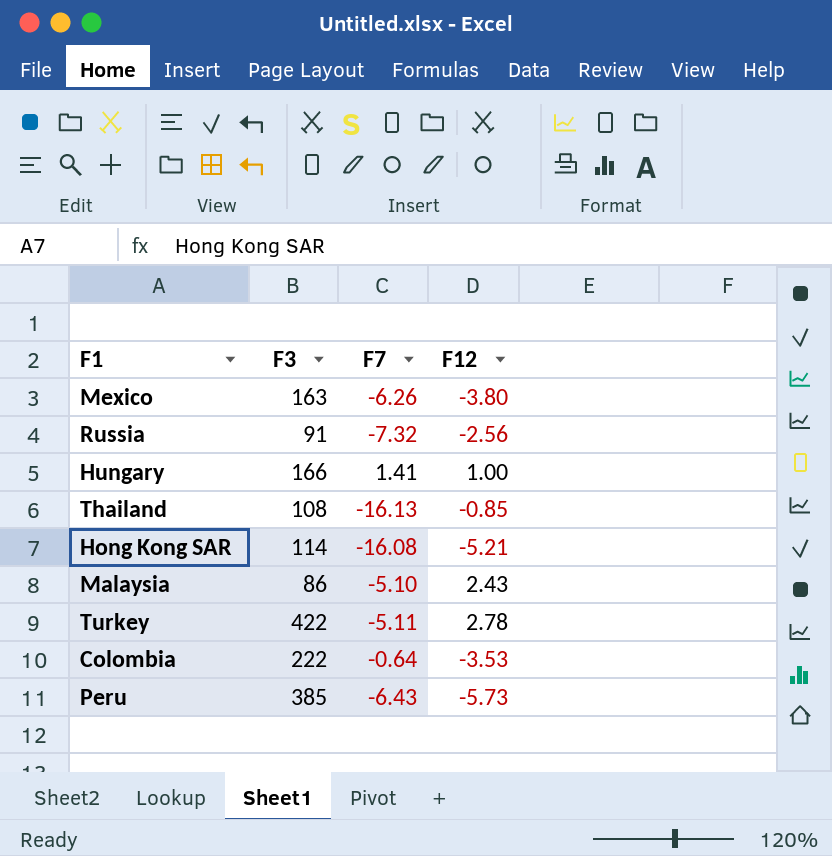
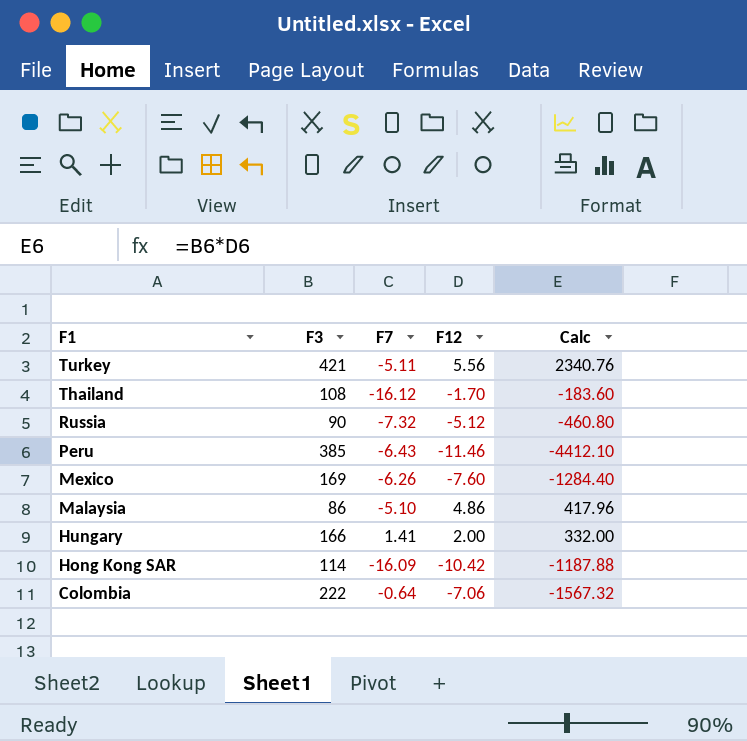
row order: none -> F1 descending
column Calc | formula: none -> [F3] * [F12]
Turkey | F3: 422 -> 421
Turkey | F12: 2.78 -> 5.56
Thailand | F7: -16.13 -> -16.12
Thailand | F12: -0.85 -> -1.70
Russia | F3: 91 -> 90
Russia | F12: -2.56 -> -5.12
Peru | F12: -5.73 -> -11.46
Mexico | F3: 163 -> 169
Mexico | F12: -3.80 -> -7.60
Malaysia | F12: 2.43 -> 4.86
Hungary | F12: 1.00 -> 2.00
Hong Kong SAR | F7: -16.08 -> -16.09
Hong Kong SAR | F12: -5.21 -> -10.42
Colombia | F12: -3.53 -> -7.06

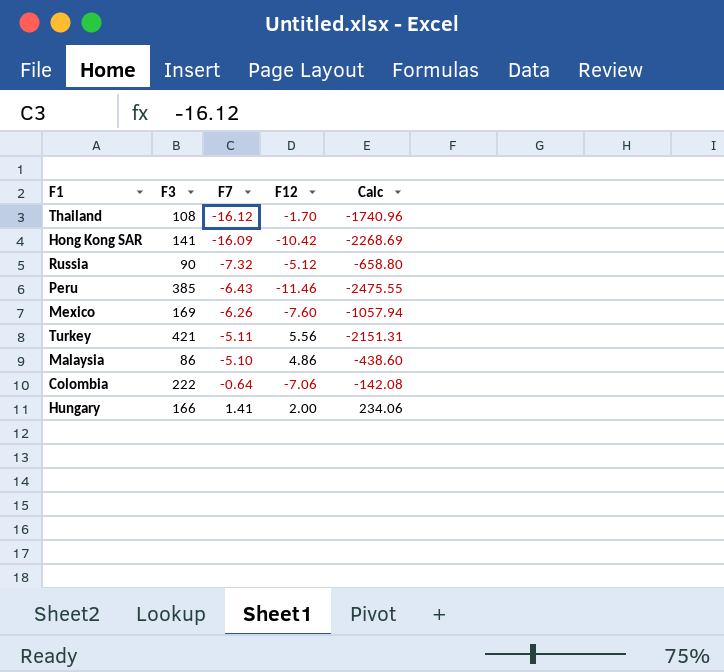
row order: F1 descending -> F7 ascending
column Calc | formula: [F3] * [F12] -> [F3] * [F7]
Hong Kong SAR | F3: 114 -> 141

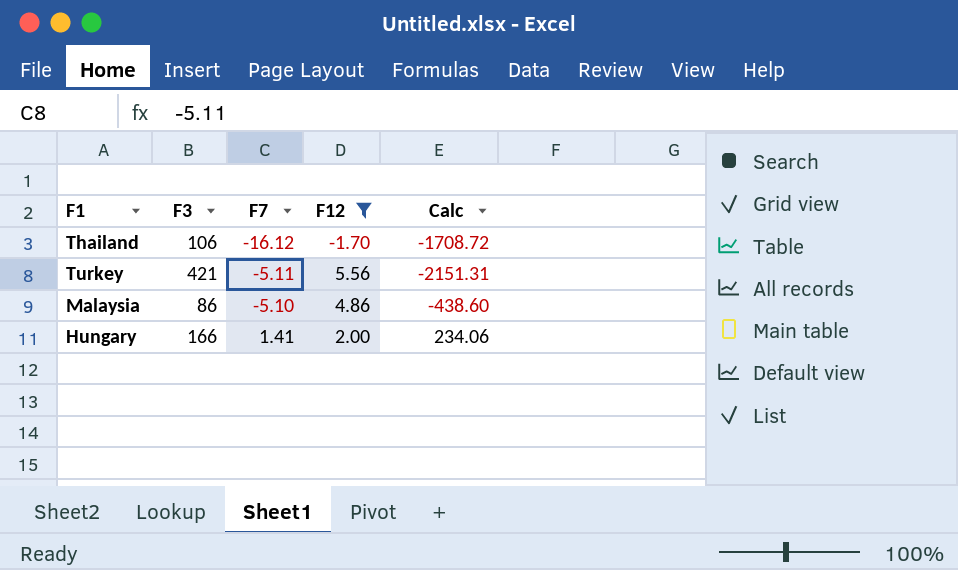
filter: none -> F12 >= -1.70
Thailand | F3: 108 -> 106
Thailand | Calc: -1740.96 -> -1708.72

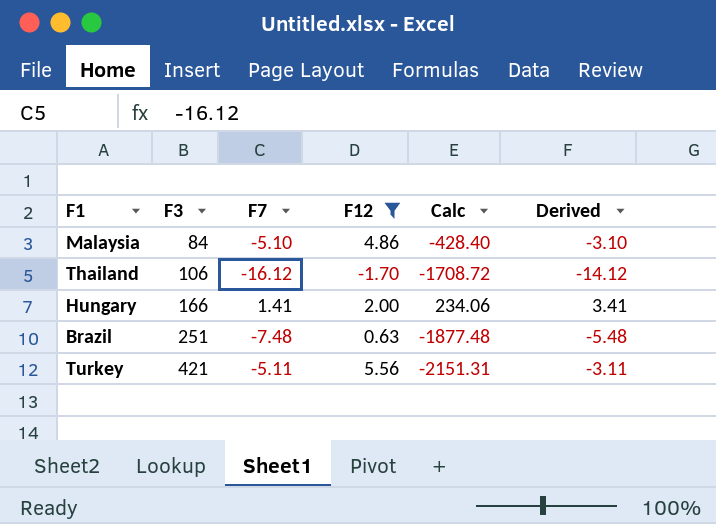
row order: F7 ascending -> F3 ascending
column Derived | formula: none -> [F7] + 2
Malaysia | F3: 86 -> 84
Malaysia | Calc: -438.60 -> -428.40
row Brazil: none -> 251 | -7.48 | 0.63 | -1877.48 | -5.48

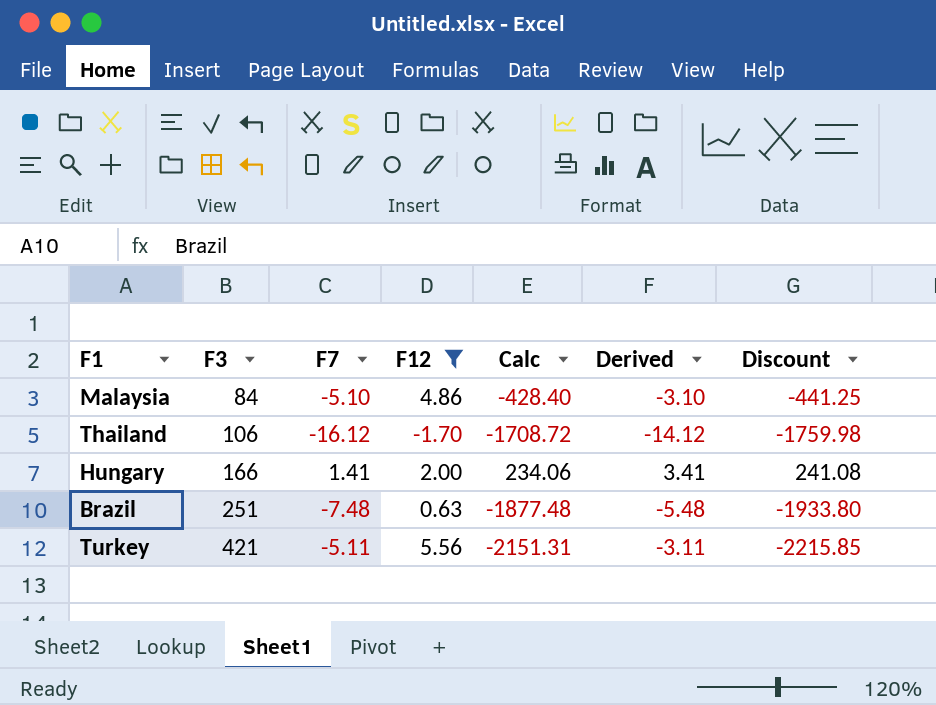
column Discount | formula: none -> [Calc] * 1.03

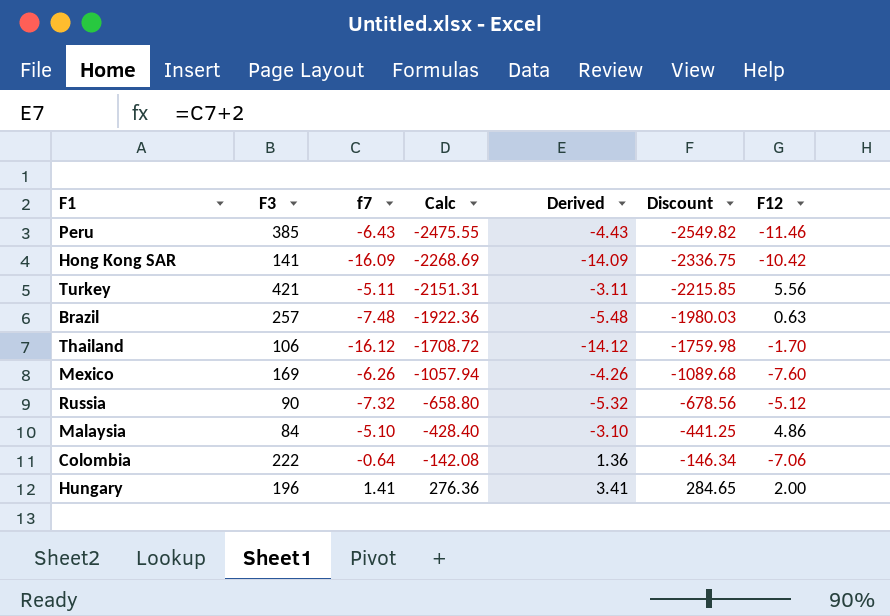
filter: F12 >= -1.70 -> none
row order: F3 ascending -> Calc ascending
column name: F7 -> f7
column F12 | position: 4 -> 7
Brazil | F3: 251 -> 257
Brazil | Calc: -1877.48 -> -1922.36
Brazil | Discount: -1933.80 -> -1980.03
Hungary | F3: 166 -> 196
Hungary | Calc: 234.06 -> 276.36
Hungary | Discount: 241.08 -> 284.65

